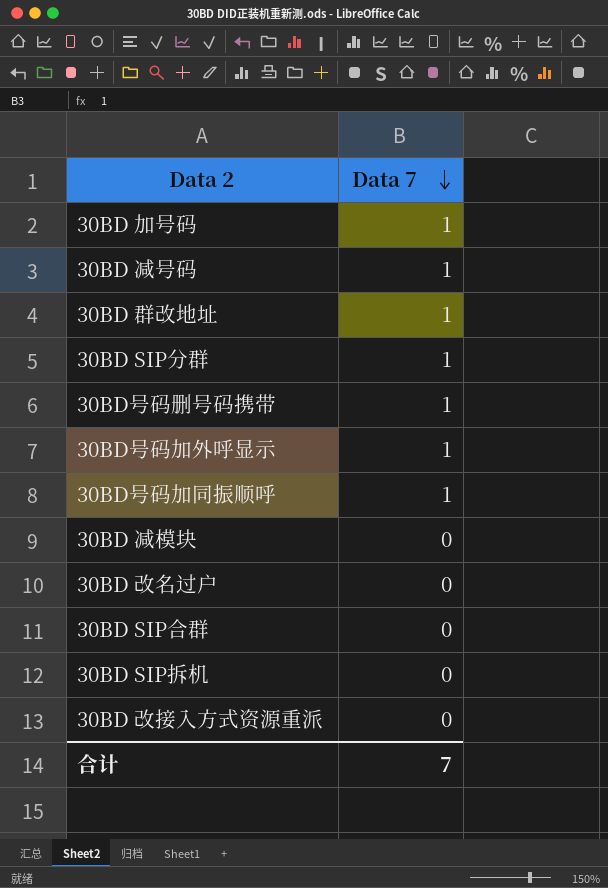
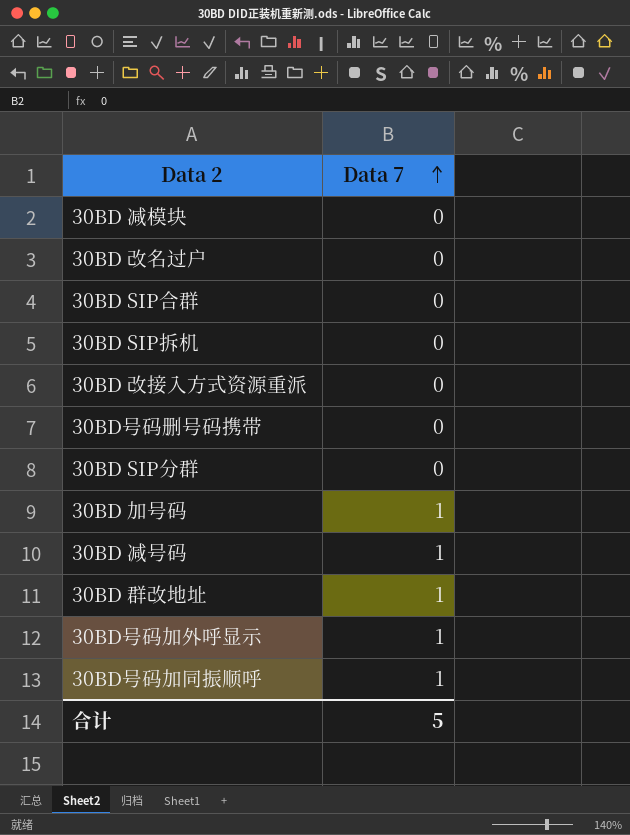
row order: Data 7 descending -> Data 7 ascending
30BD号码删号码携带 | Data 7: 1 -> 0
30BD SIP分群 | Data 7: 1 -> 0
合计 | Data 7: 7 -> 5

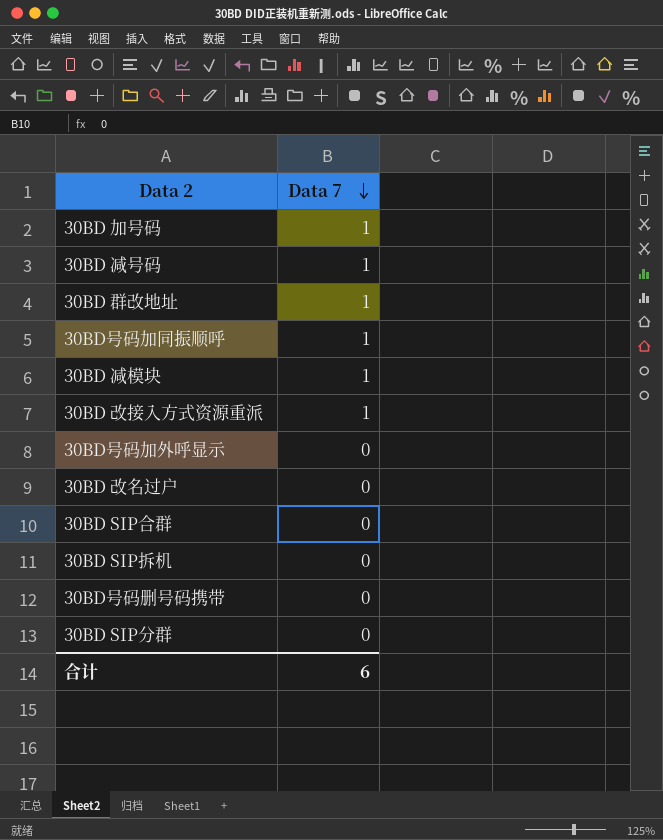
row order: Data 7 ascending -> Data 7 descending
30BD 减模块 | Data 7: 0 -> 1
30BD 改接入方式资源重派 | Data 7: 0 -> 1
30BD号码加外呼显示 | Data 7: 1 -> 0
合计 | Data 7: 5 -> 6

